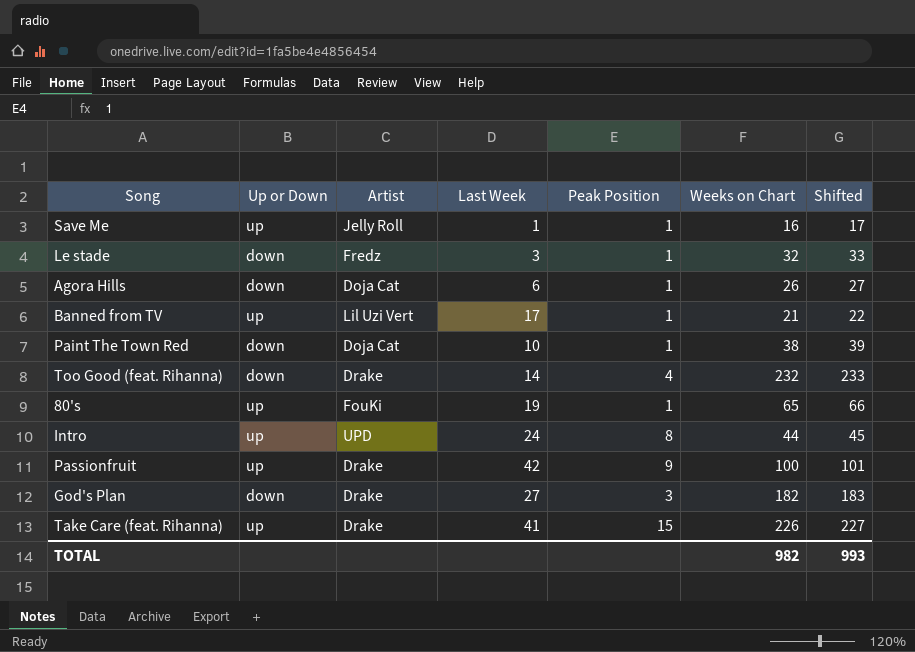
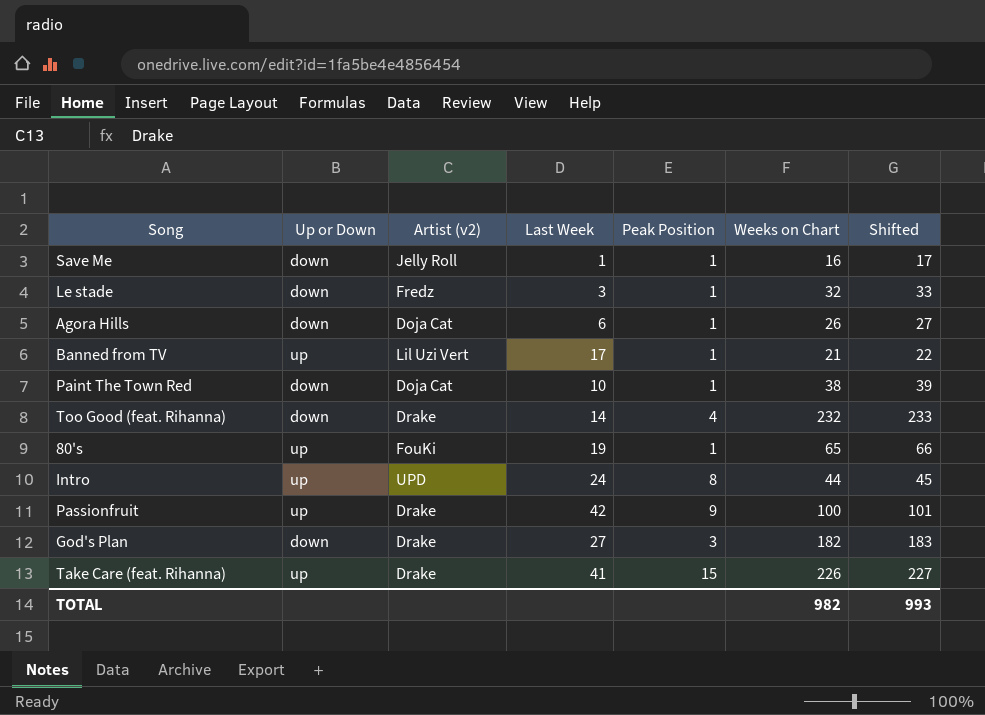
column name: Artist -> Artist (v2)
Save Me | Up or Down: up -> down

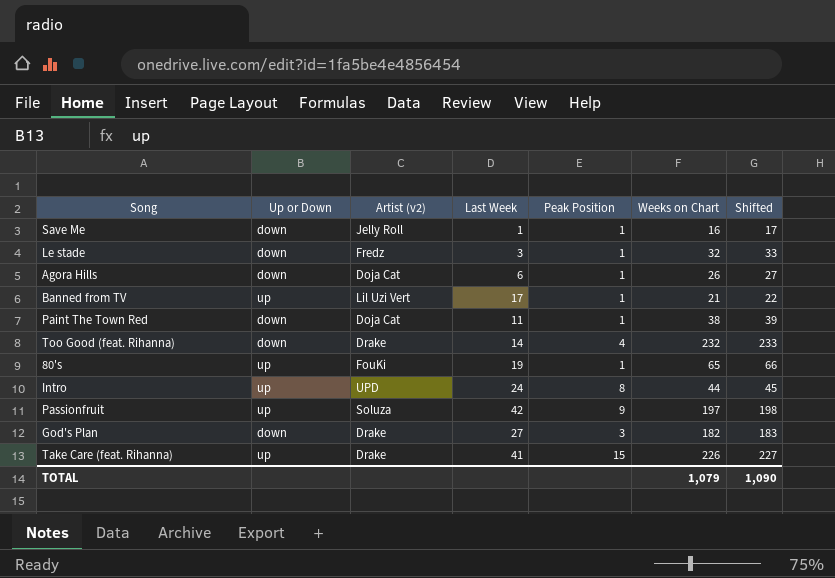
Paint The Town Red | Last Week: 10 -> 11
Passionfruit | Artist (v2): Drake -> Soluza
Passionfruit | Weeks on Chart: 100 -> 197
Passionfruit | Shifted: 101 -> 198
TOTAL | Weeks on Chart: 982 -> 1,079
TOTAL | Shifted: 993 -> 1,090

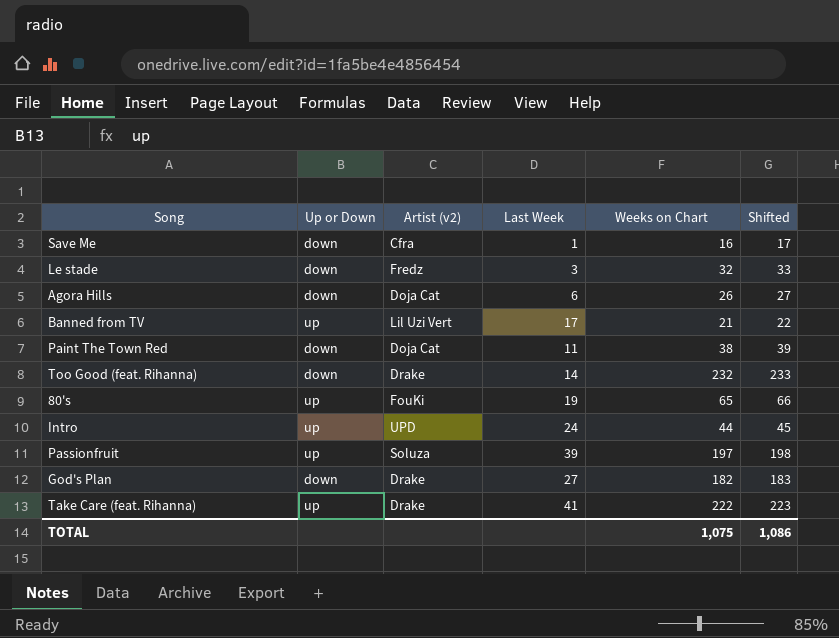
column Peak Position | position: 5 -> none
Save Me | Artist (v2): Jelly Roll -> Cfra
Passionfruit | Last Week: 42 -> 39
Take Care (feat. Rihanna) | Weeks on Chart: 226 -> 222
Take Care (feat. Rihanna) | Shifted: 227 -> 223
TOTAL | Weeks on Chart: 1,079 -> 1,075
TOTAL | Shifted: 1,090 -> 1,086

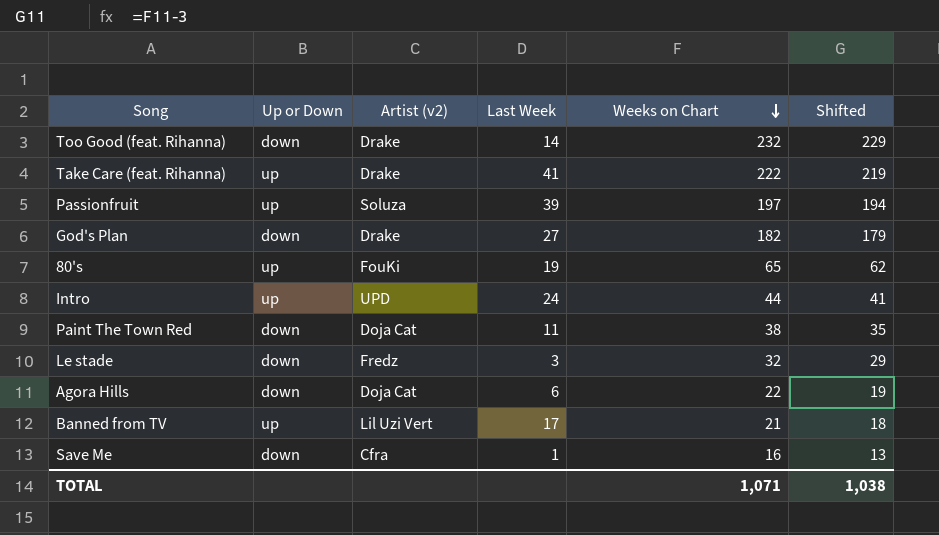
row order: none -> Weeks on Chart descending
column Shifted | formula: [Weeks on Chart] + 1 -> [Weeks on Chart] - 3
Agora Hills | Weeks on Chart: 26 -> 22
TOTAL | Weeks on Chart: 1,075 -> 1,071
TOTAL | Shifted: 1,086 -> 1,038

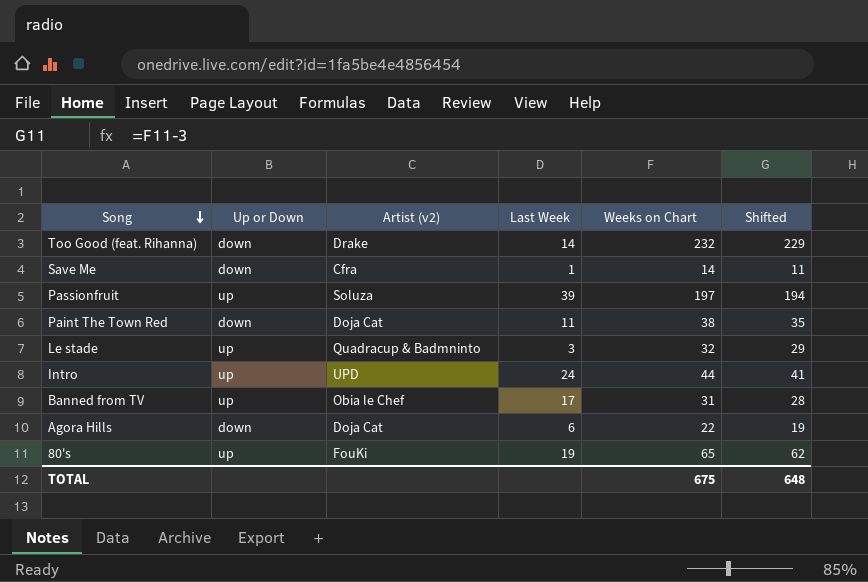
row order: Weeks on Chart descending -> Song descending
row Take Care (feat. Rihanna): up | Drake | 41 | 222 | 219 -> none
row God's Plan: down | Drake | 27 | 182 | 179 -> none
Save Me | Weeks on Chart: 16 -> 14
Save Me | Shifted: 13 -> 11
Le stade | Up or Down: down -> up
Le stade | Artist (v2): Fredz -> Quadracup & Badmninto
Banned from TV | Artist (v2): Lil Uzi Vert -> Obia le Chef
Banned from TV | Weeks on Chart: 21 -> 31
Banned from TV | Shifted: 18 -> 28
TOTAL | Weeks on Chart: 1,071 -> 675
TOTAL | Shifted: 1,038 -> 648

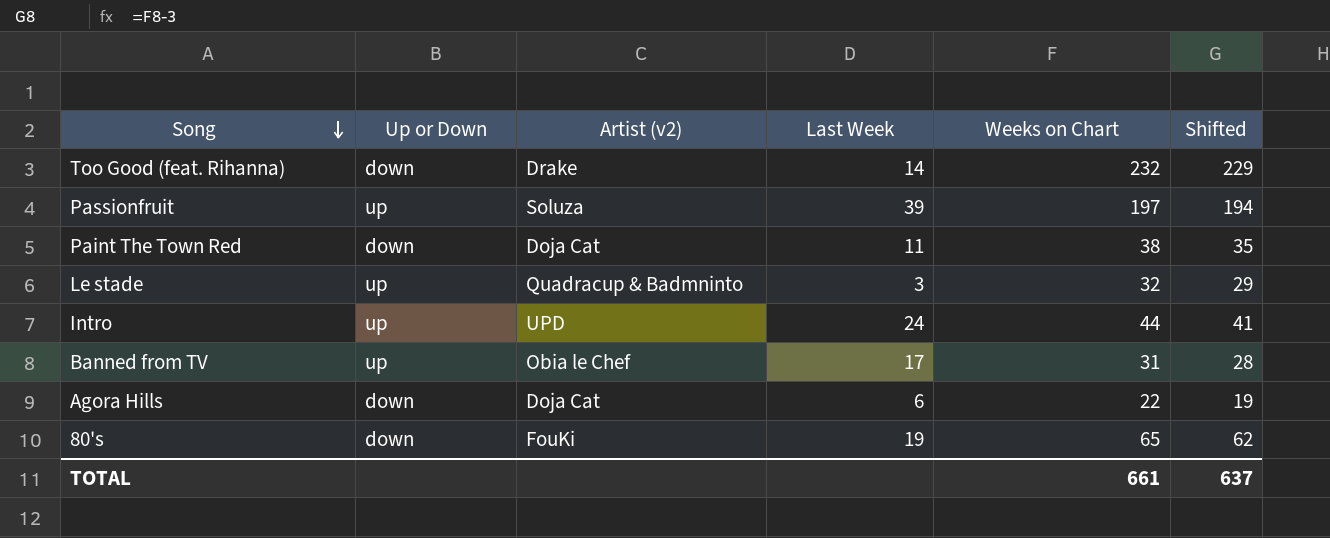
row Save Me: down | Cfra | 1 | 14 | 11 -> none
80's | Up or Down: up -> down
TOTAL | Weeks on Chart: 675 -> 661
TOTAL | Shifted: 648 -> 637

